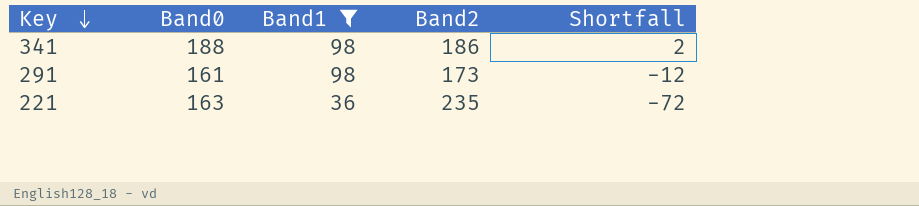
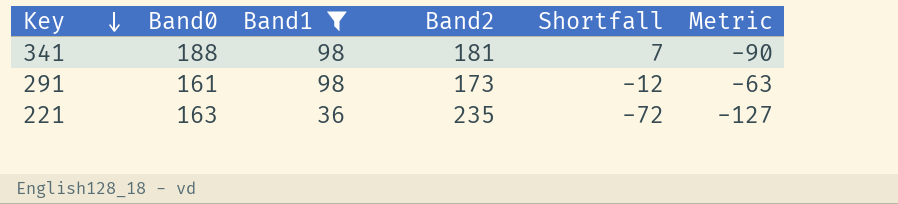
column Metric | formula: none -> [Band1] - [Band0]
341 | Band2: 186 -> 181
341 | Shortfall: 2 -> 7

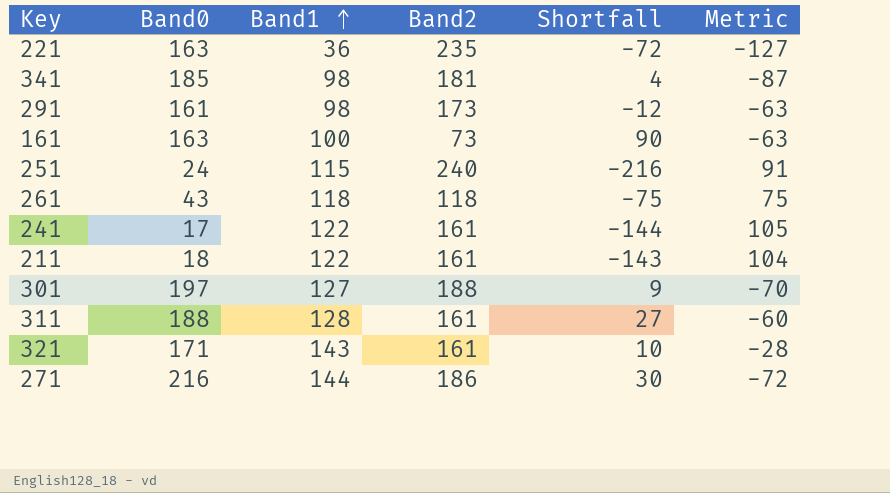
filter: Band1 <= 98 -> none
row order: Key descending -> Band1 ascending
341 | Band0: 188 -> 185
341 | Shortfall: 7 -> 4
341 | Metric: -90 -> -87

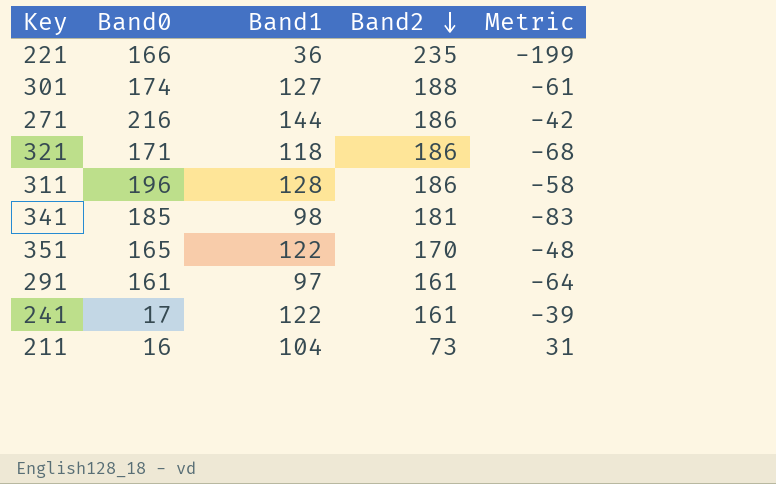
row order: Band1 ascending -> Band2 descending
column Shortfall | formula: [Band0] - [Band2] -> none
column Metric | formula: [Band1] - [Band0] -> [Band1] - [Band2]
row 161: 163 | 100 | 73 | 90 | -63 -> none
row 251: 24 | 115 | 240 | -216 | 91 -> none
row 261: 43 | 118 | 118 | -75 | 75 -> none
221 | Band0: 163 -> 166
301 | Band0: 197 -> 174
321 | Band1: 143 -> 118
321 | Band2: 161 -> 186
311 | Band0: 188 -> 196
311 | Band2: 161 -> 186
row 351: none -> 165 | 122 | 170 | -48
291 | Band1: 98 -> 97
291 | Band2: 173 -> 161
211 | Band0: 18 -> 16
211 | Band1: 122 -> 104
211 | Band2: 161 -> 73

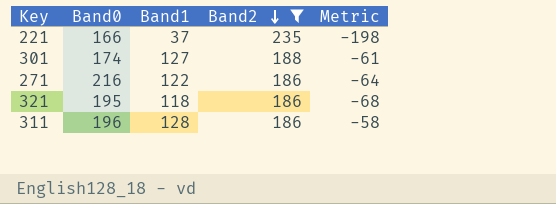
filter: none -> Band2 >= 186
221 | Band1: 36 -> 37
221 | Metric: -199 -> -198
271 | Band1: 144 -> 122
271 | Metric: -42 -> -64
321 | Band0: 171 -> 195

